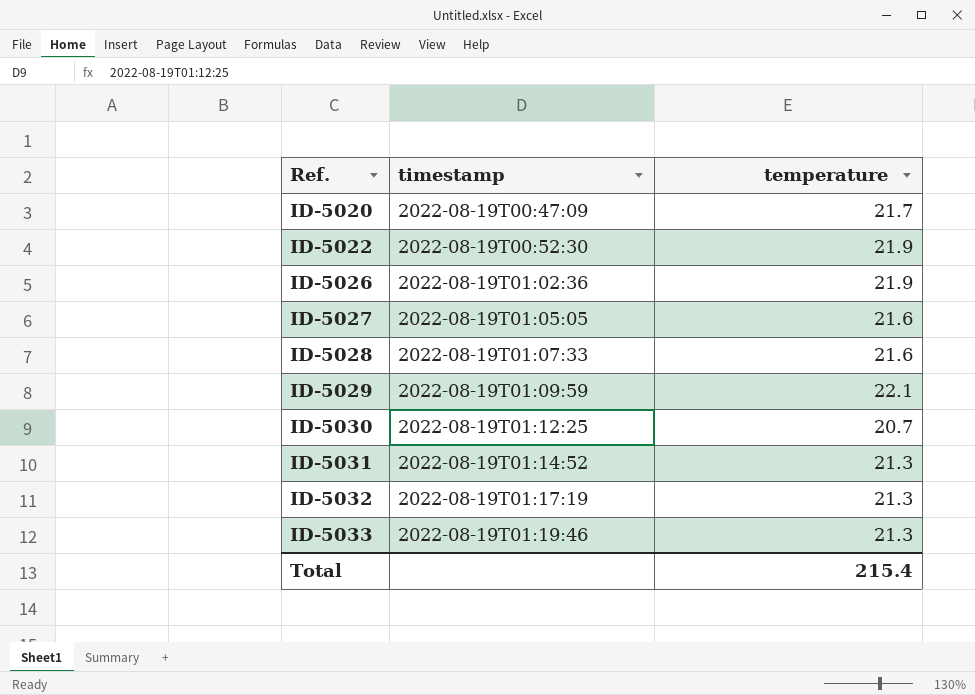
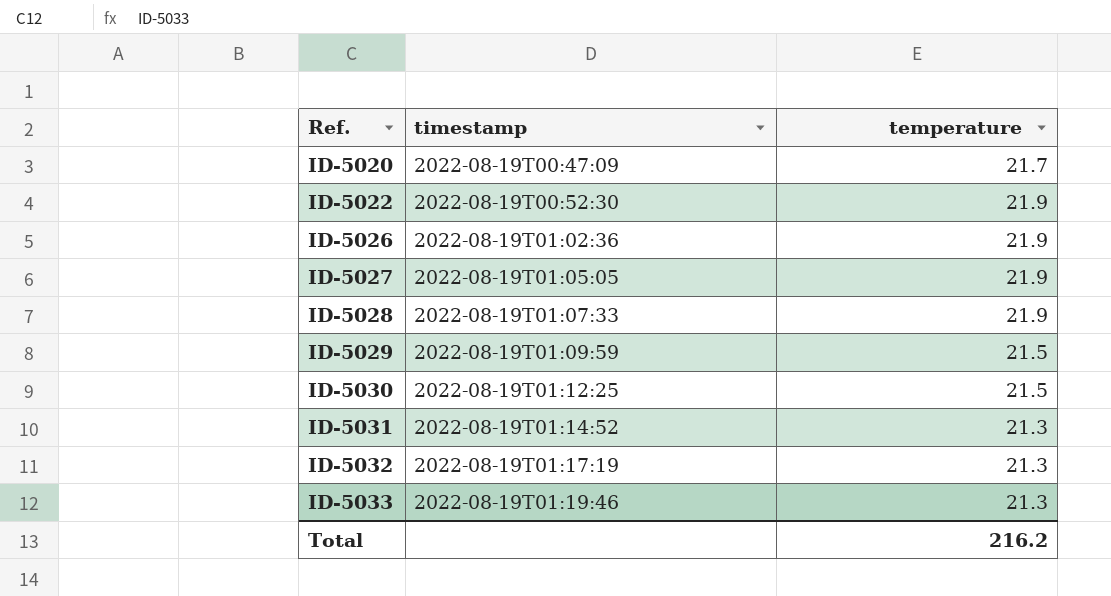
ID-5027 | temperature: 21.6 -> 21.9
ID-5028 | temperature: 21.6 -> 21.9
ID-5029 | temperature: 22.1 -> 21.5
ID-5030 | temperature: 20.7 -> 21.5
Total | temperature: 215.4 -> 216.2

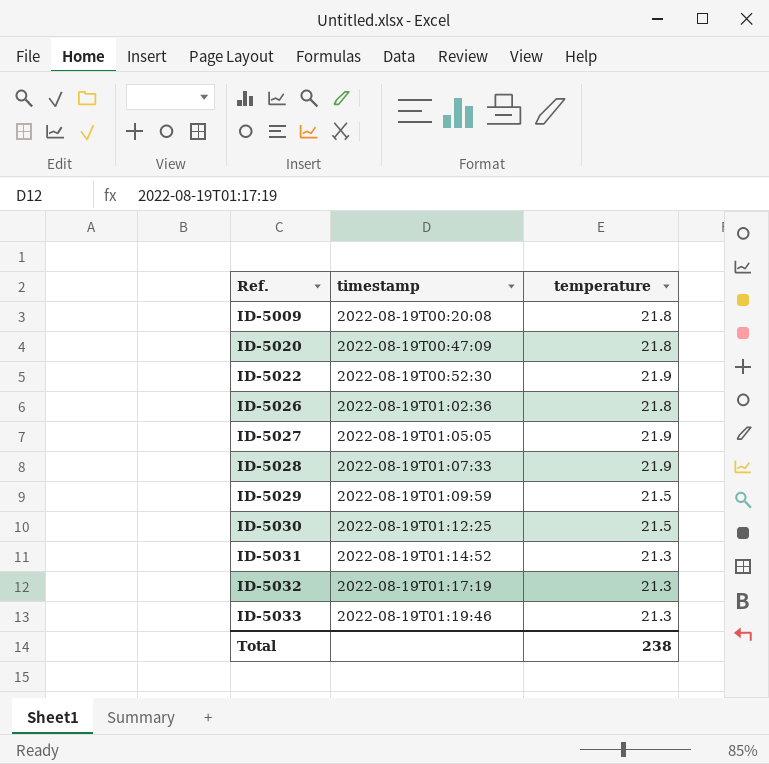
row ID-5009: none -> 2022-08-19T00:20:08 | 21.8
ID-5020 | temperature: 21.7 -> 21.8
ID-5026 | temperature: 21.9 -> 21.8
Total | temperature: 216.2 -> 238

